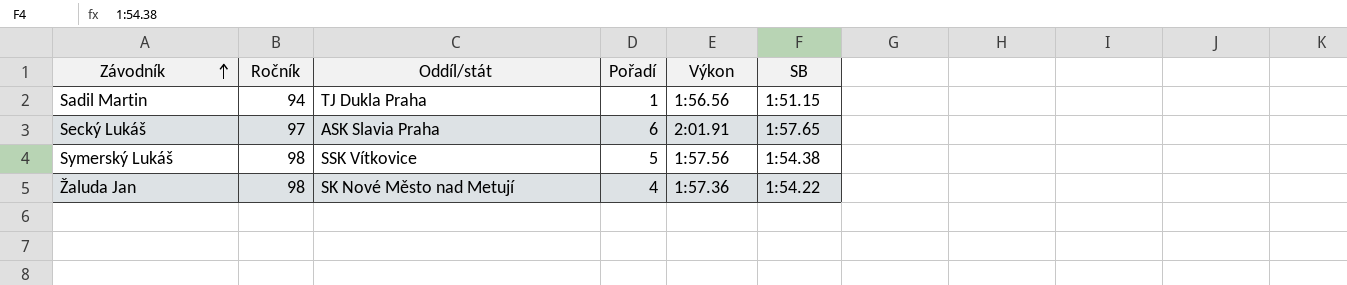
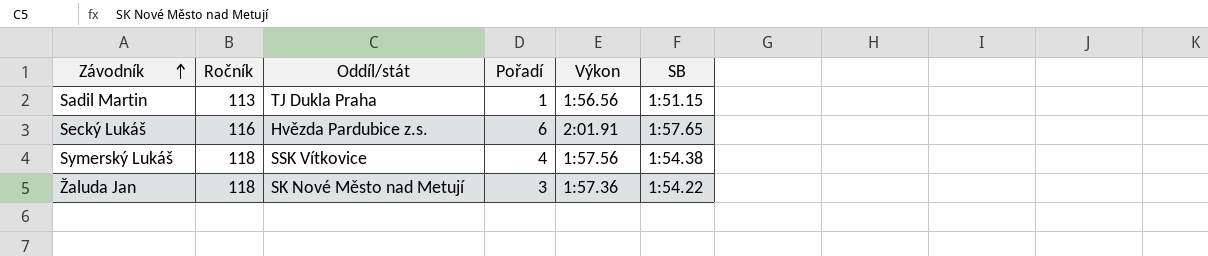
Sadil Martin | Ročník: 94 -> 113
Secký Lukáš | Ročník: 97 -> 116
Secký Lukáš | Oddíl/stát: ASK Slavia Praha -> Hvězda Pardubice z.s.
Symerský Lukáš | Ročník: 98 -> 118
Symerský Lukáš | Pořadí: 5 -> 4
Žaluda Jan | Ročník: 98 -> 118
Žaluda Jan | Pořadí: 4 -> 3

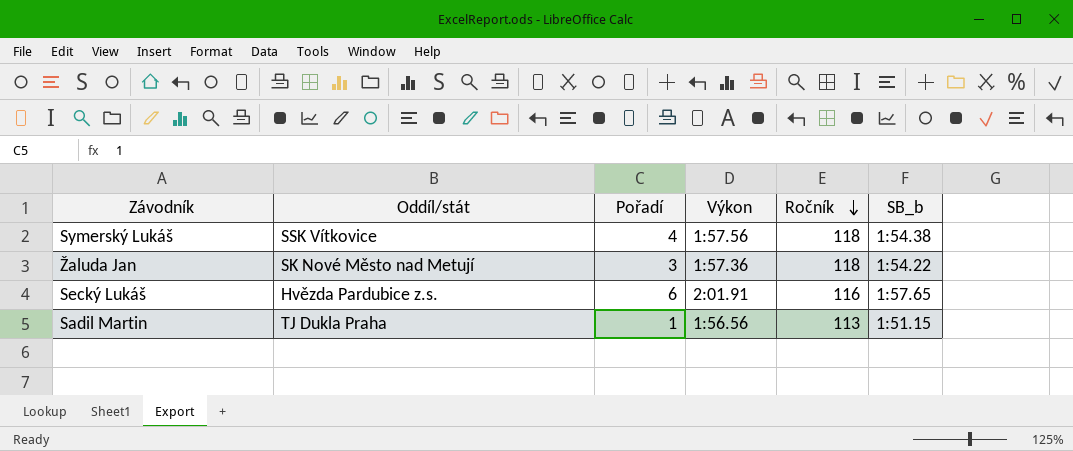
row order: Závodník ascending -> Ročník descending
column Ročník | position: 2 -> 5
column name: SB -> SB_b

